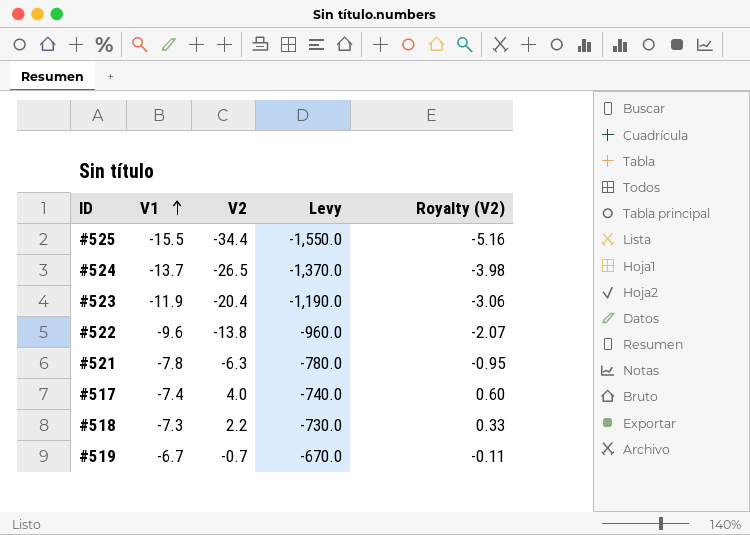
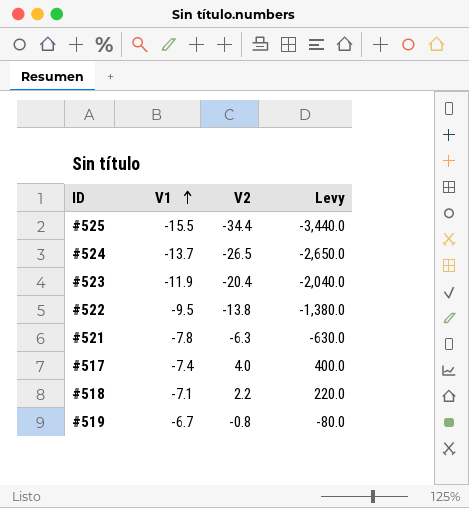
column Royalty (V2) | formula: [V2] * 0.15 -> none
column Levy | formula: [V1] * 100 -> [V2] * 100
#522 | V1: -9.6 -> -9.5
#518 | V1: -7.3 -> -7.1
#519 | V2: -0.7 -> -0.8

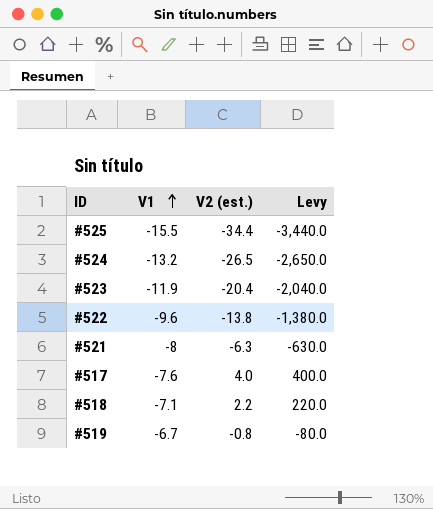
column name: V2 -> V2 (est.)
#524 | V1: -13.7 -> -13.2
#522 | V1: -9.5 -> -9.6
#521 | V1: -7.8 -> -8
#517 | V1: -7.4 -> -7.6

